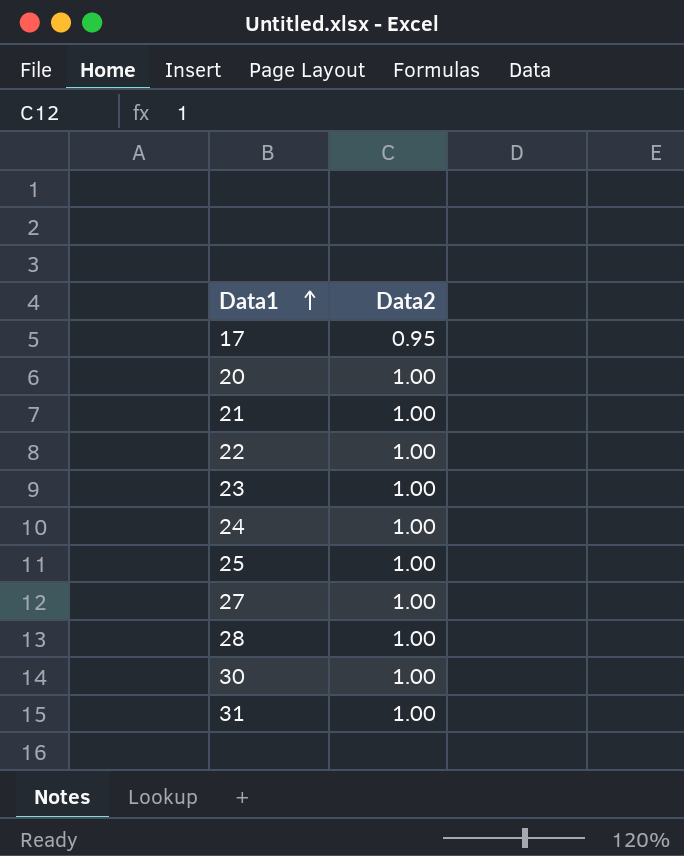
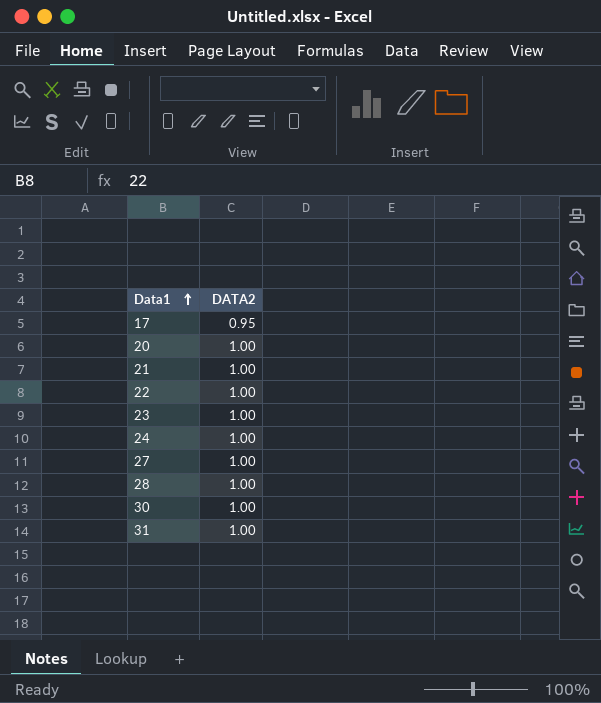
column name: Data2 -> DATA2
row 25: 1.00 -> none

